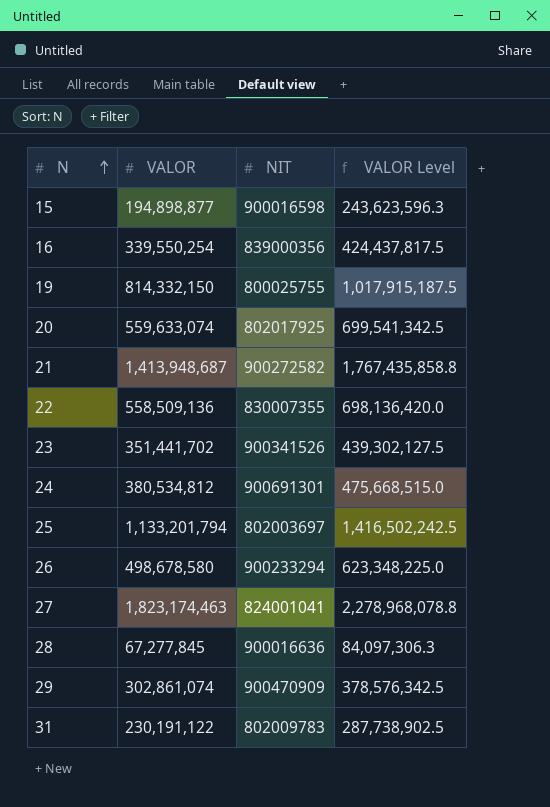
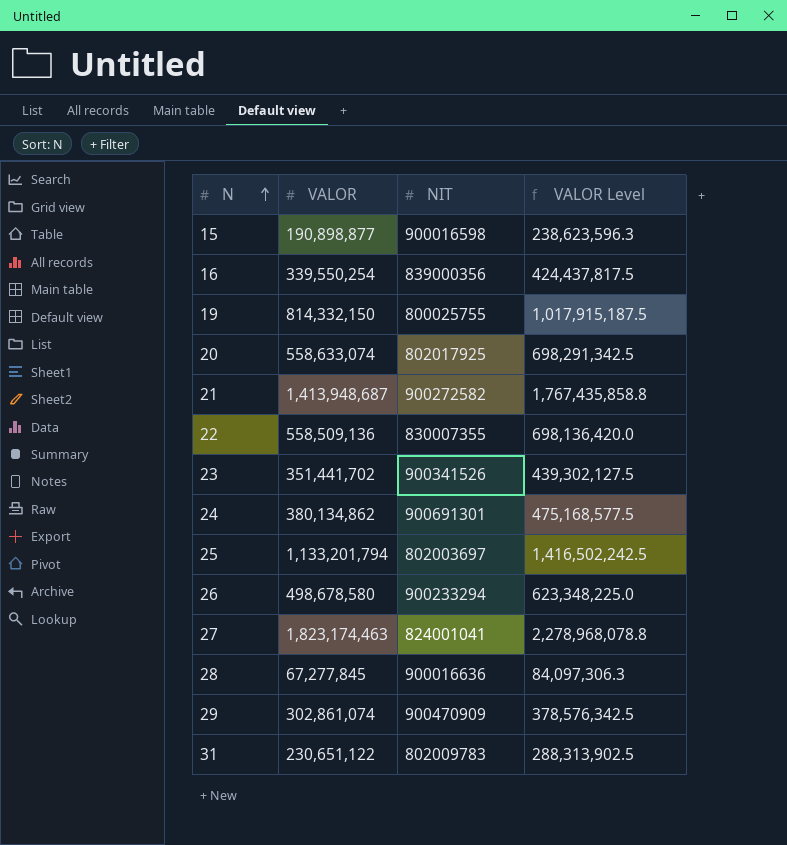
15 | VALOR: 194,898,877 -> 190,898,877
15 | VALOR Level: 243,623,596.3 -> 238,623,596.3
20 | VALOR: 559,633,074 -> 558,633,074
20 | VALOR Level: 699,541,342.5 -> 698,291,342.5
24 | VALOR: 380,534,812 -> 380,134,862
24 | VALOR Level: 475,668,515.0 -> 475,168,577.5
31 | VALOR: 230,191,122 -> 230,651,122
31 | VALOR Level: 287,738,902.5 -> 288,313,902.5

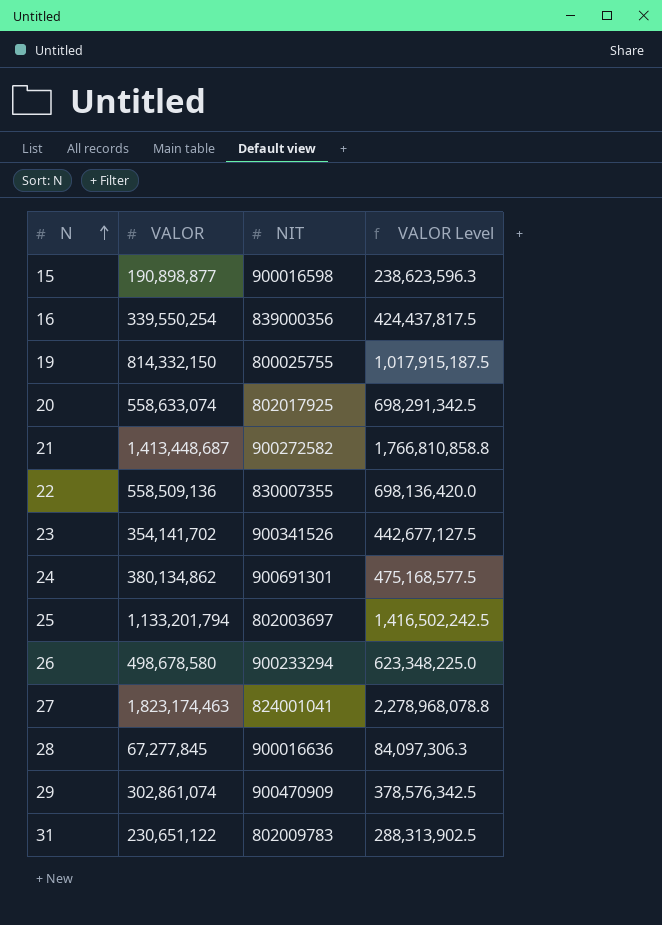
21 | VALOR: 1,413,948,687 -> 1,413,448,687
21 | VALOR Level: 1,767,435,858.8 -> 1,766,810,858.8
23 | VALOR: 351,441,702 -> 354,141,702
23 | VALOR Level: 439,302,127.5 -> 442,677,127.5

